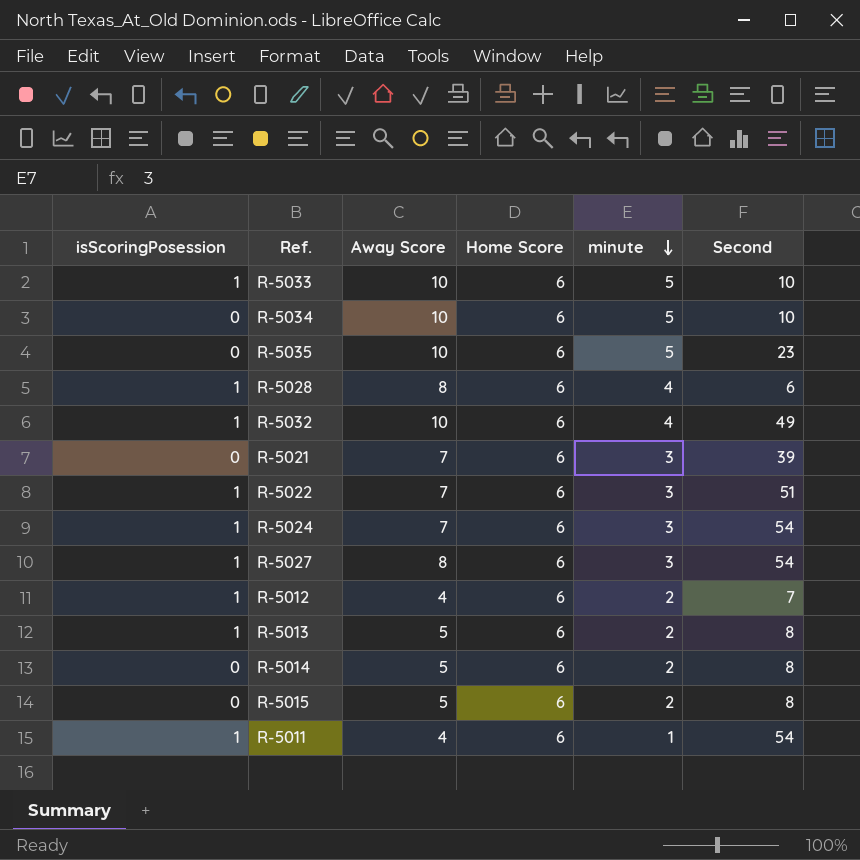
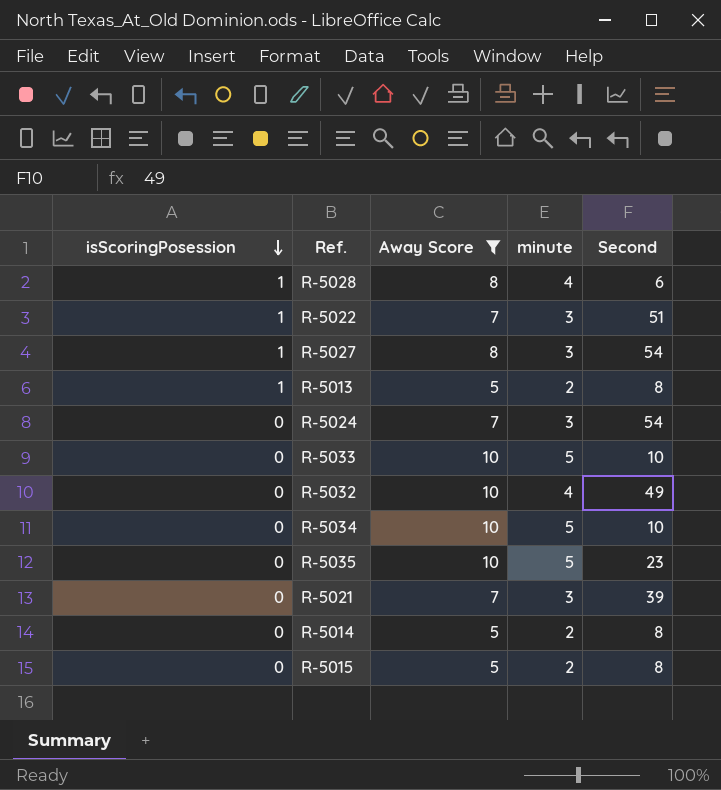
filter: none -> Away Score != 4
row order: minute descending -> isScoringPosession descending
column Home Score | position: 4 -> none
R-5024 | isScoringPosession: 1 -> 0
R-5033 | isScoringPosession: 1 -> 0
R-5032 | isScoringPosession: 1 -> 0

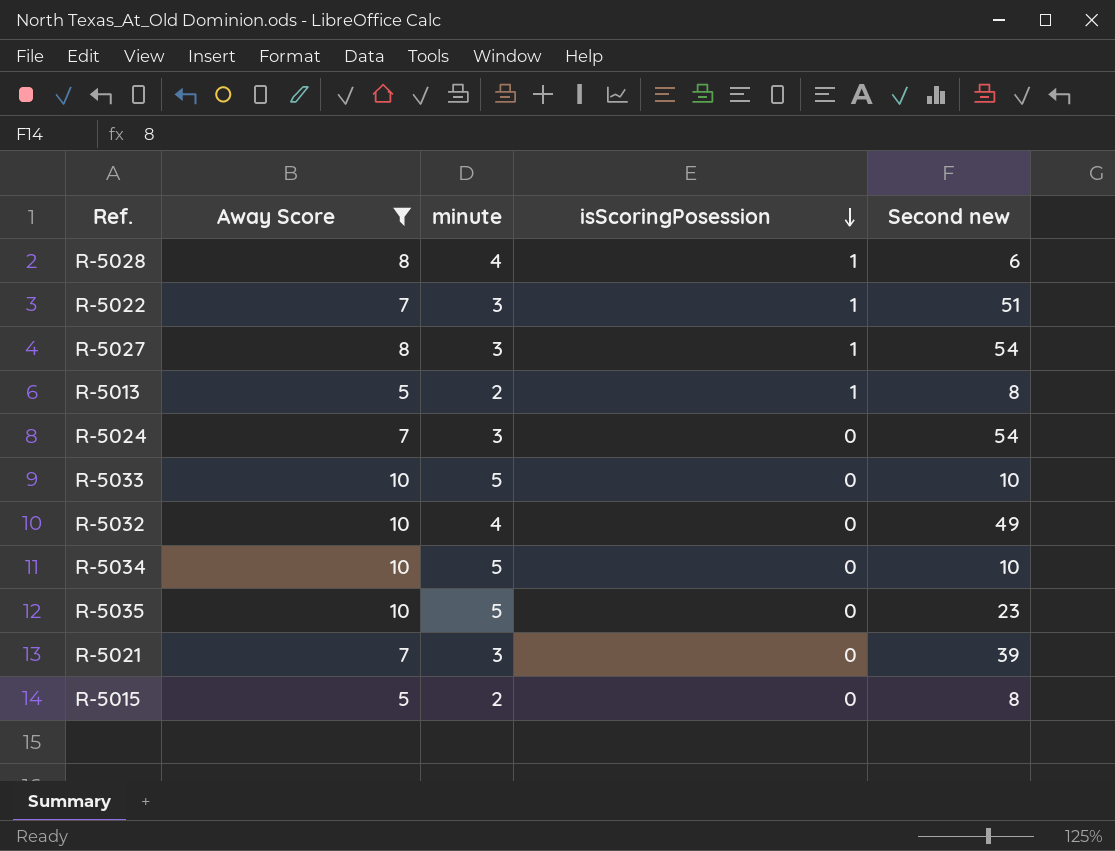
column isScoringPosession | position: 1 -> 4
column name: Second -> Second new
row R-5014: 0 | 5 | 2 | 8 -> none

